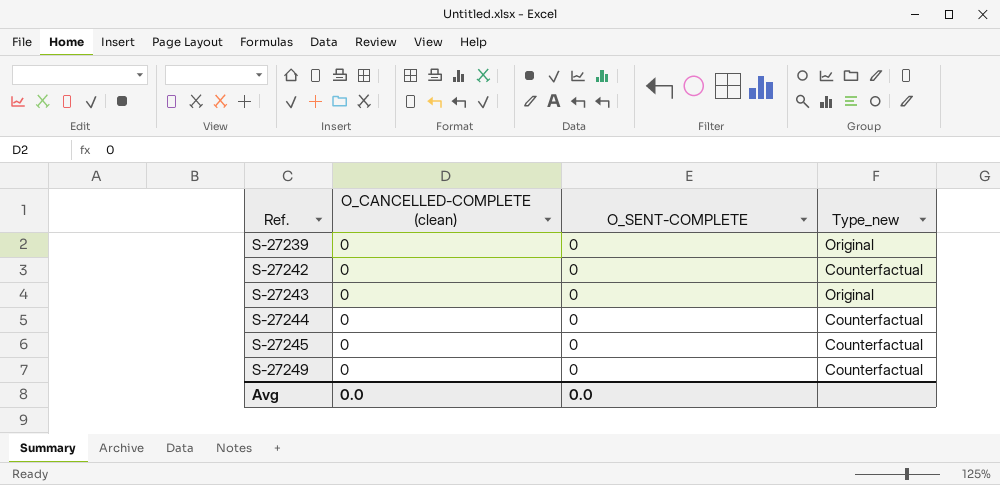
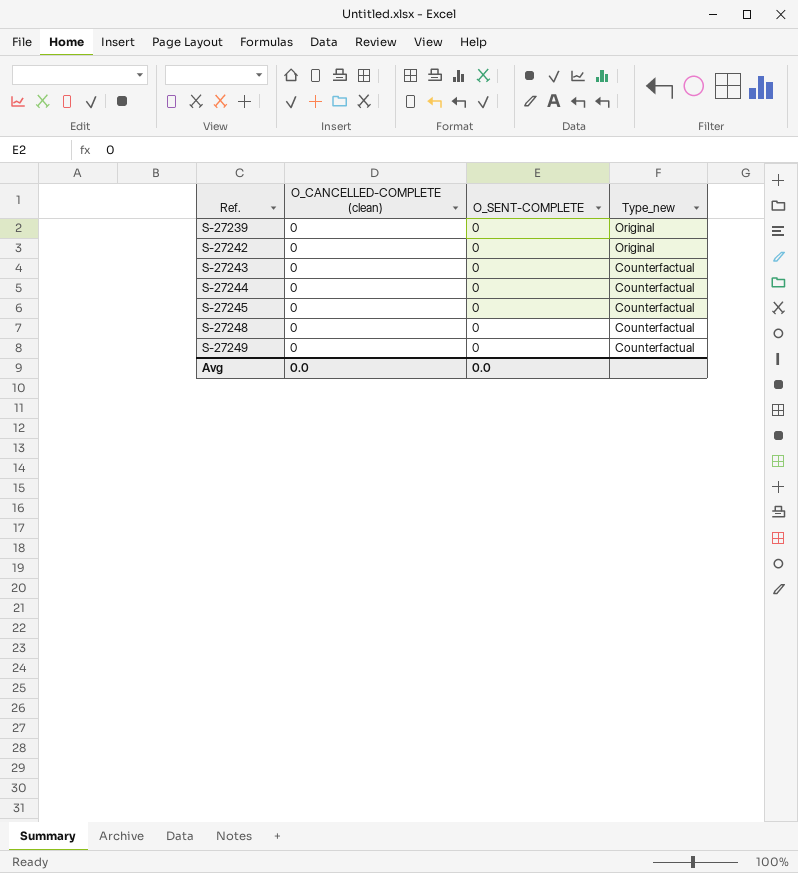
S-27242 | Type_new: Counterfactual -> Original
S-27243 | Type_new: Original -> Counterfactual
row S-27248: none -> 0 | 0 | Counterfactual

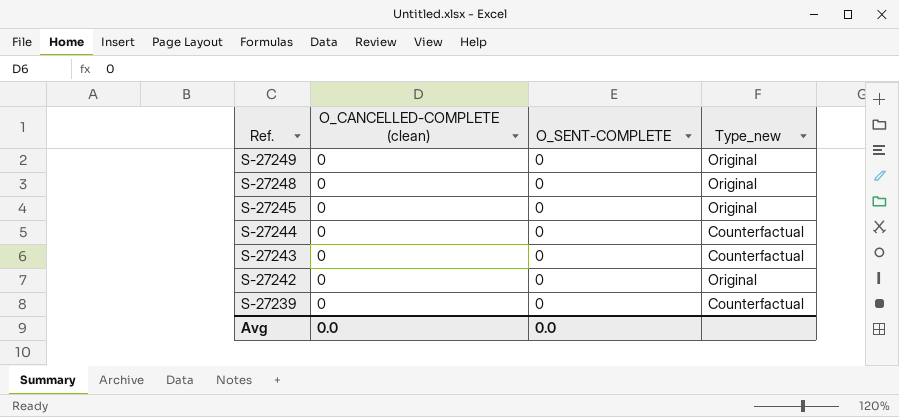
row order: Ref. ascending -> Ref. descending
S-27249 | Type_new: Counterfactual -> Original
S-27248 | Type_new: Counterfactual -> Original
S-27245 | Type_new: Counterfactual -> Original
S-27239 | Type_new: Original -> Counterfactual

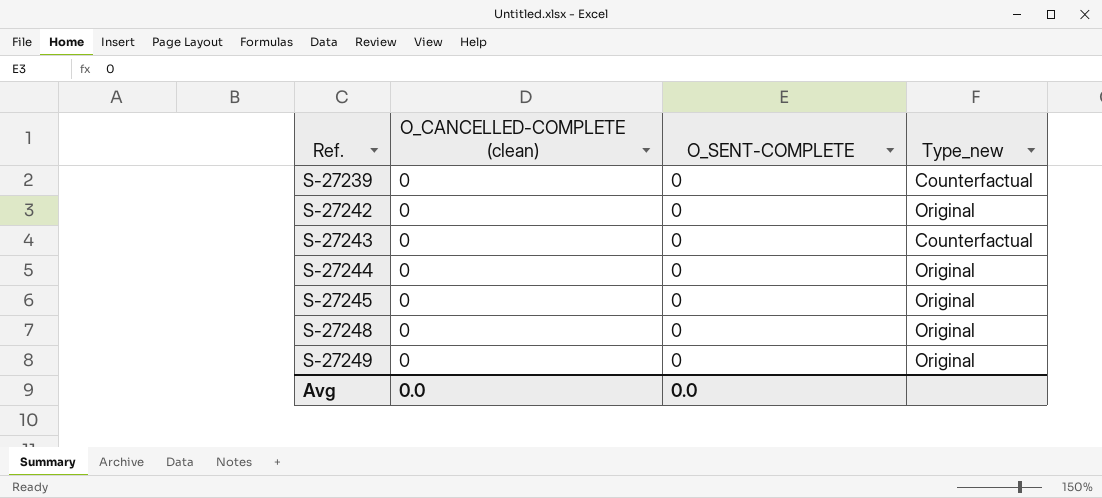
row order: Ref. descending -> Ref. ascending
S-27244 | Type_new: Counterfactual -> Original

